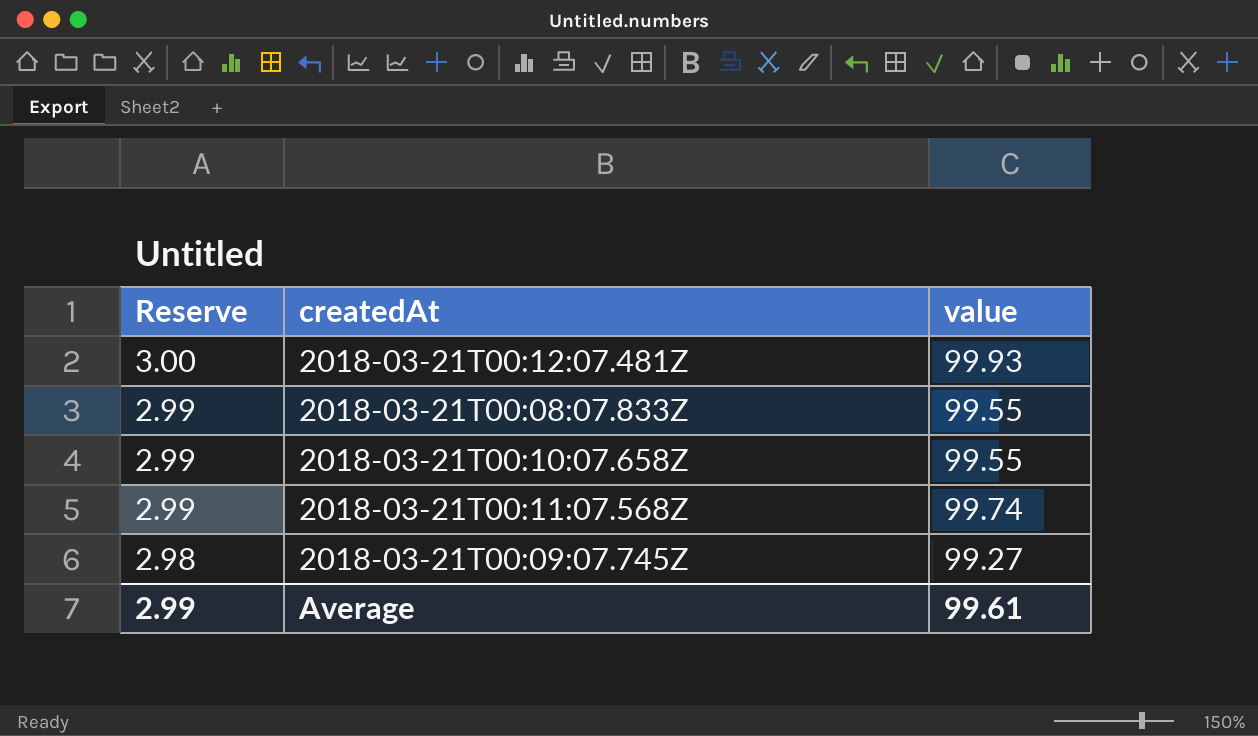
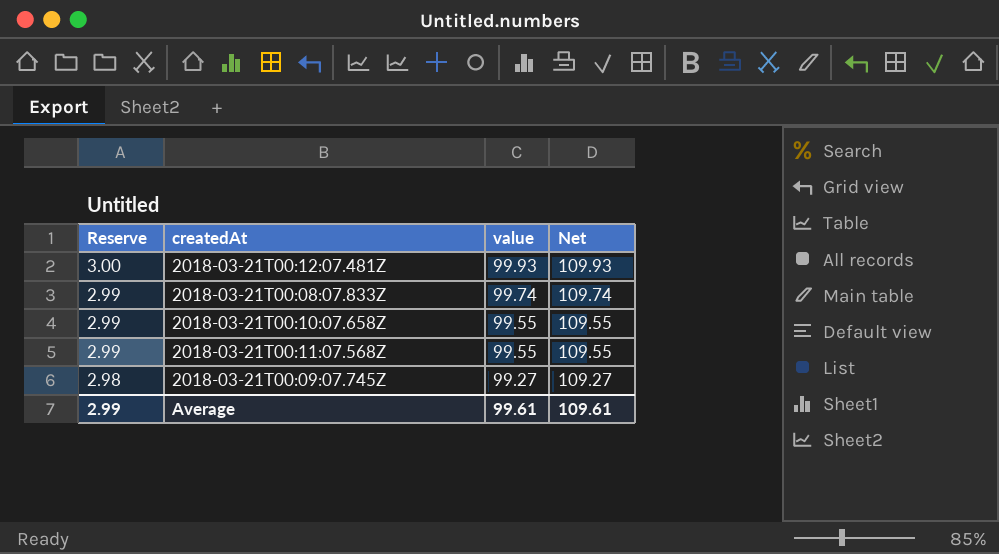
column Net | formula: none -> [value] + 10
2018-03-21T00:08:07.833Z | value: 99.55 -> 99.74
2018-03-21T00:11:07.568Z | value: 99.74 -> 99.55

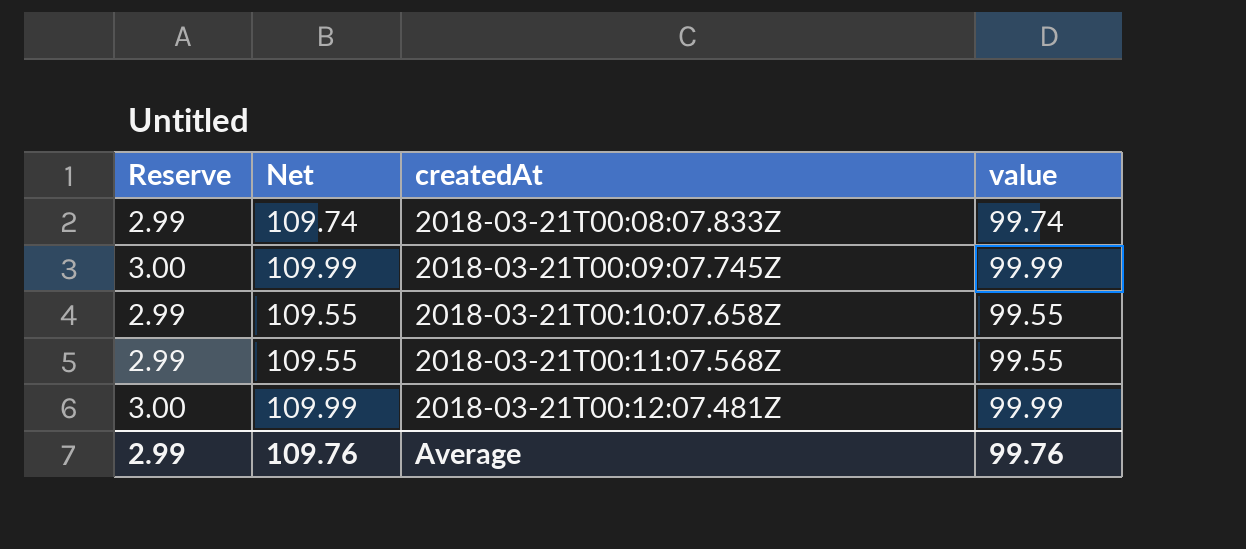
row order: Reserve descending -> createdAt ascending
column Net | position: 4 -> 2
2018-03-21T00:09:07.745Z | Reserve: 2.98 -> 3.00
2018-03-21T00:09:07.745Z | Net: 109.27 -> 109.99
2018-03-21T00:09:07.745Z | value: 99.27 -> 99.99
2018-03-21T00:12:07.481Z | Net: 109.93 -> 109.99
2018-03-21T00:12:07.481Z | value: 99.93 -> 99.99
Average | Net: 109.61 -> 109.76
Average | value: 99.61 -> 99.76

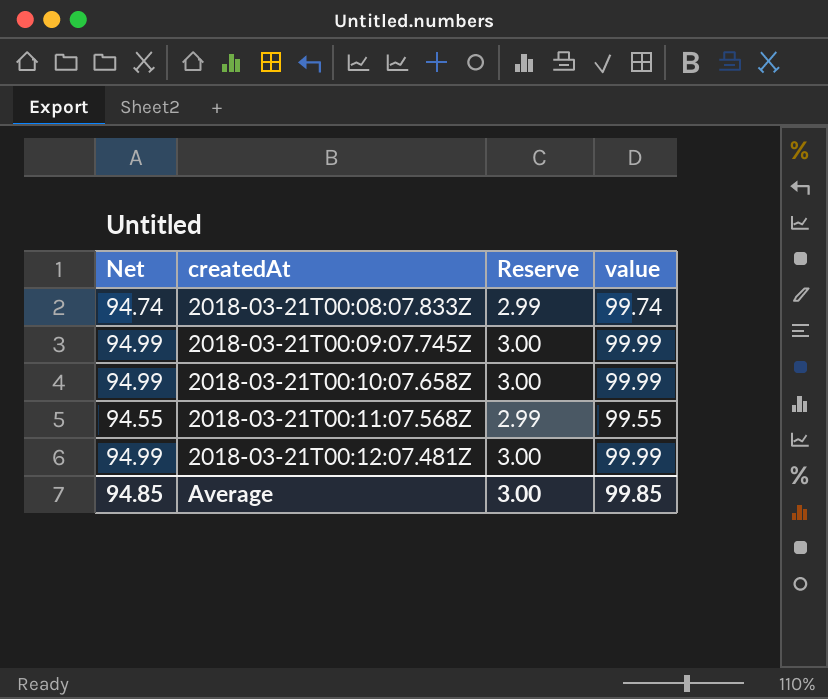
column Net | formula: [value] + 10 -> [value] - 5
column Reserve | position: 1 -> 3
2018-03-21T00:10:07.658Z | Reserve: 2.99 -> 3.00
2018-03-21T00:10:07.658Z | value: 99.55 -> 99.99
Average | Net: 109.76 -> 94.85
Average | Reserve: 2.99 -> 3.00
Average | value: 99.76 -> 99.85

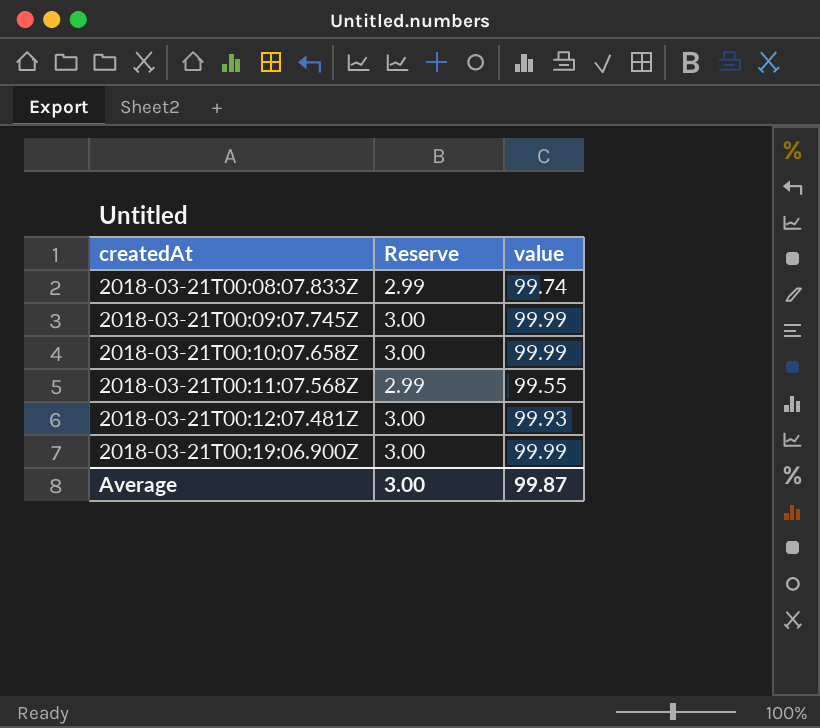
column Net | formula: [value] - 5 -> none
2018-03-21T00:12:07.481Z | value: 99.99 -> 99.93
row 2018-03-21T00:19:06.900Z: none -> 3.00 | 99.99
Average | value: 99.85 -> 99.87

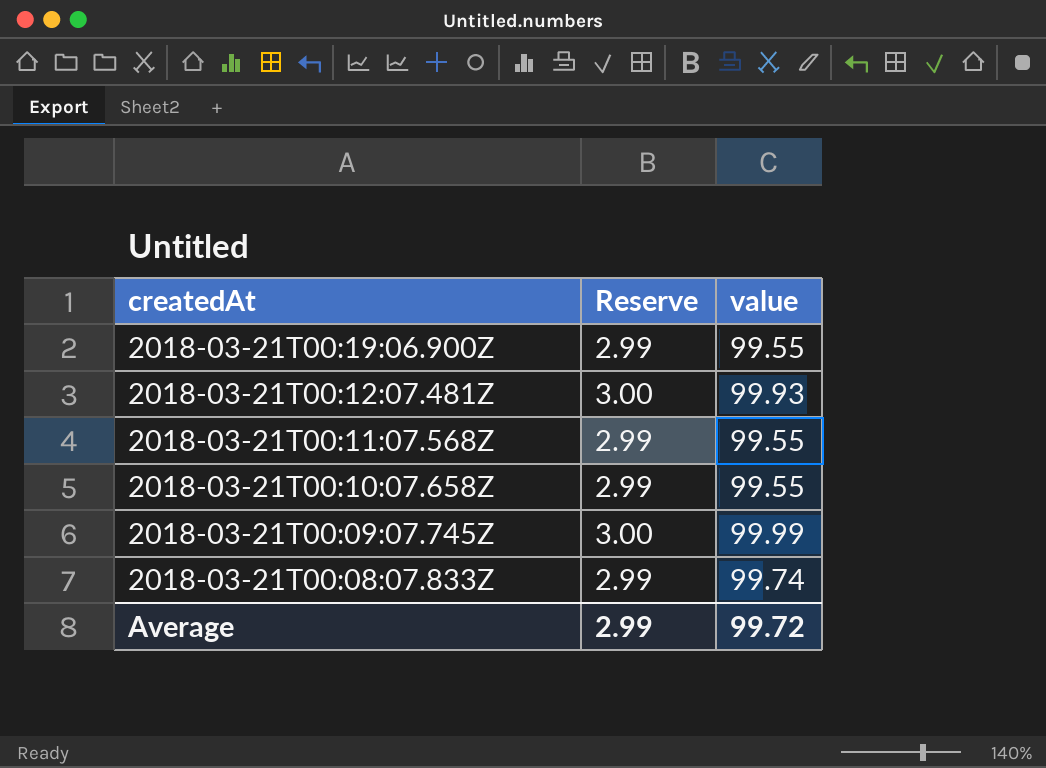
row order: createdAt ascending -> createdAt descending
2018-03-21T00:19:06.900Z | Reserve: 3.00 -> 2.99
2018-03-21T00:19:06.900Z | value: 99.99 -> 99.55
2018-03-21T00:10:07.658Z | Reserve: 3.00 -> 2.99
2018-03-21T00:10:07.658Z | value: 99.99 -> 99.55
Average | Reserve: 3.00 -> 2.99
Average | value: 99.87 -> 99.72

